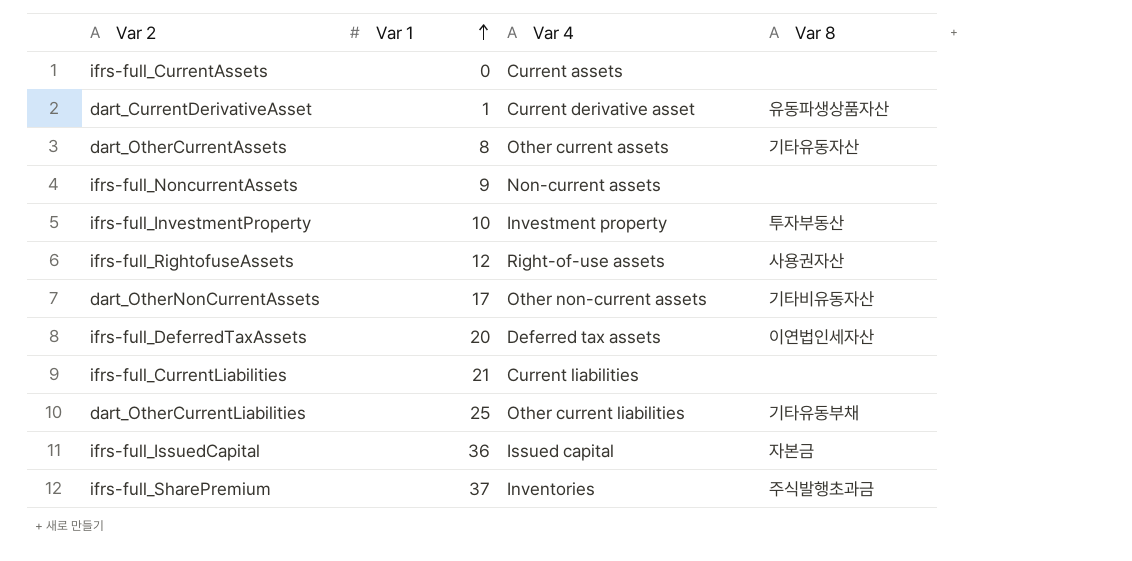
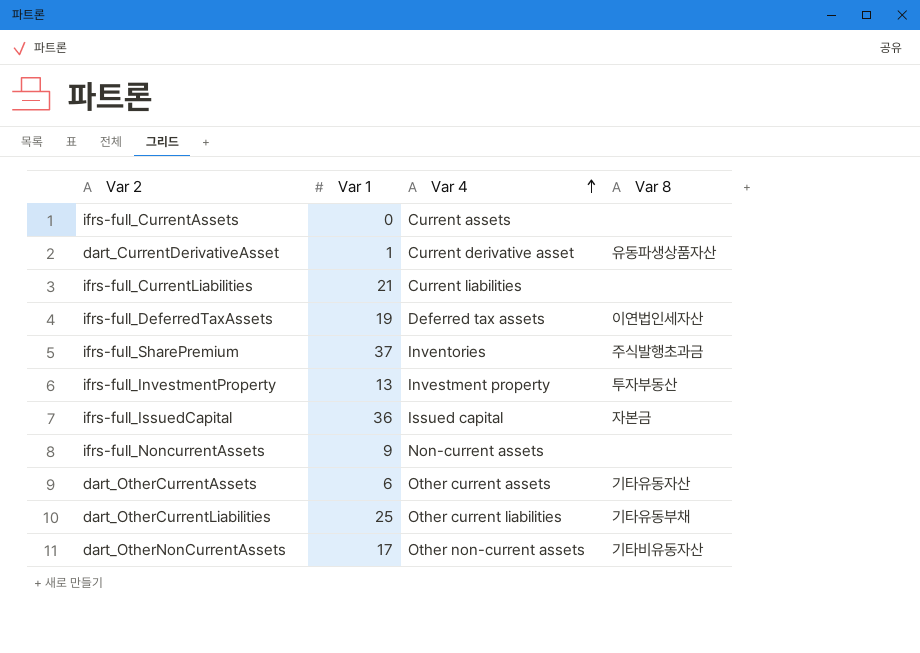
row order: Var 1 ascending -> Var 4 ascending
row ifrs-full_RightofuseAssets: 12 | Right-of-use assets | 사용권자산 -> none
ifrs-full_DeferredTaxAssets | Var 1: 20 -> 19
ifrs-full_InvestmentProperty | Var 1: 10 -> 13
dart_OtherCurrentAssets | Var 1: 8 -> 6

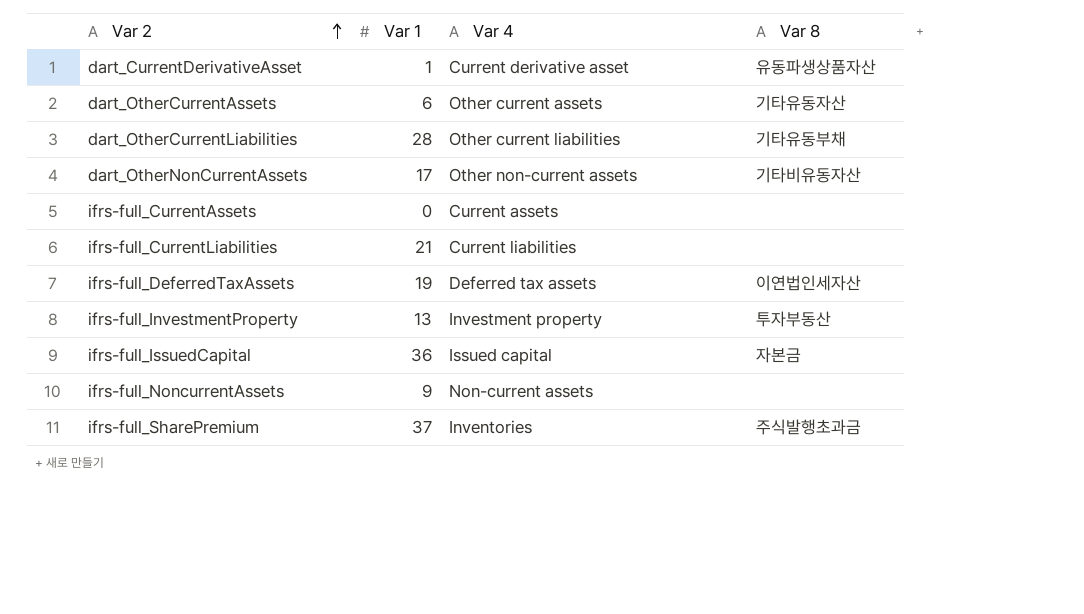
row order: Var 4 ascending -> Var 2 ascending
dart_OtherCurrentLiabilities | Var 1: 25 -> 28

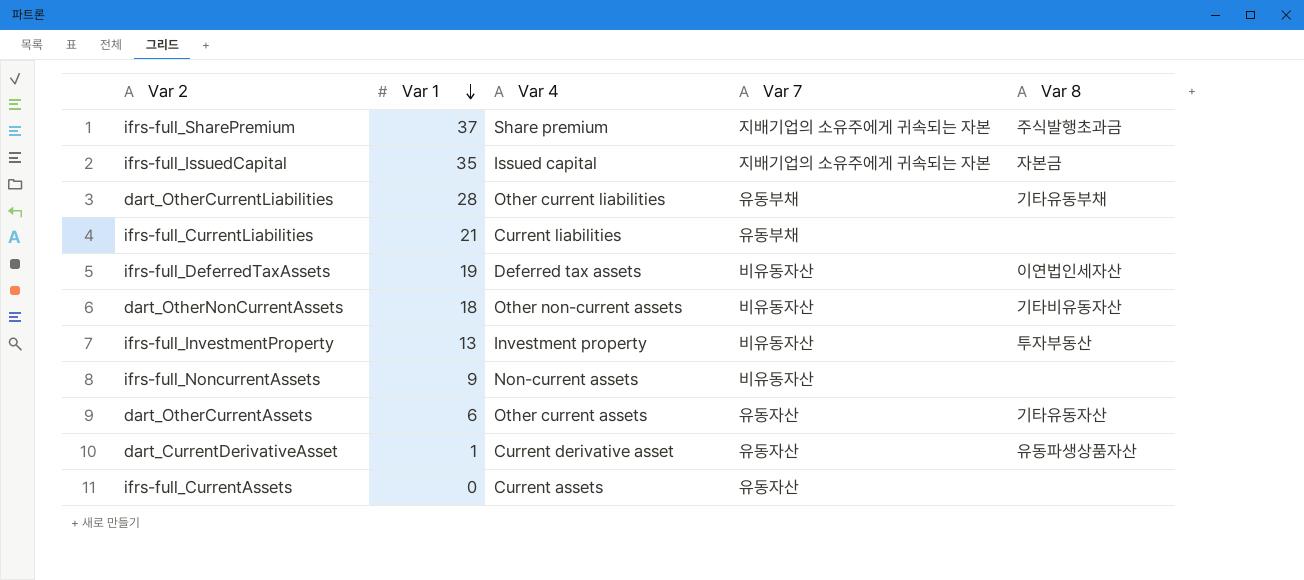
row order: Var 2 ascending -> Var 1 descending
column Var 7 | position: none -> 4
ifrs-full_SharePremium | Var 4: Inventories -> Share premium
ifrs-full_IssuedCapital | Var 1: 36 -> 35
dart_OtherNonCurrentAssets | Var 1: 17 -> 18

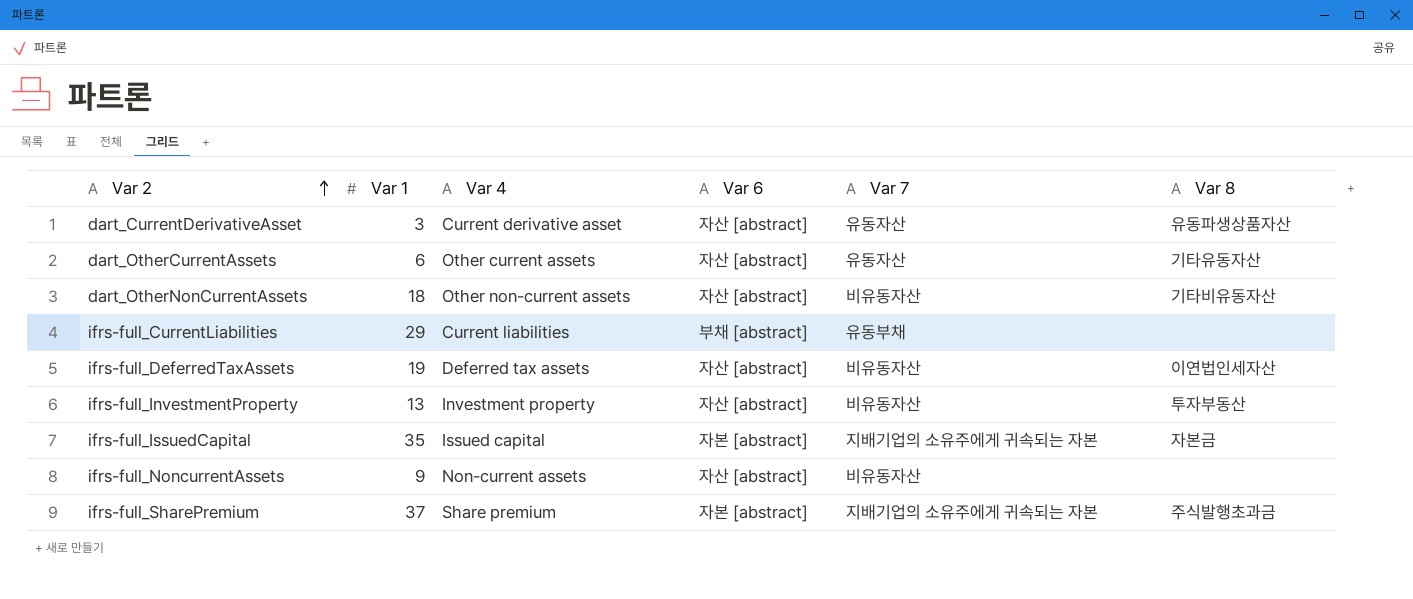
row order: Var 1 descending -> Var 2 ascending
column Var 6 | position: none -> 4
row dart_OtherCurrentLiabilities: 28 | Other current liabilities | 유동부채 | 기타유동부채 -> none
row ifrs-full_CurrentAssets: 0 | Current assets | 유동자산 | none -> none
dart_CurrentDerivativeAsset | Var 1: 1 -> 3
ifrs-full_CurrentLiabilities | Var 1: 21 -> 29

